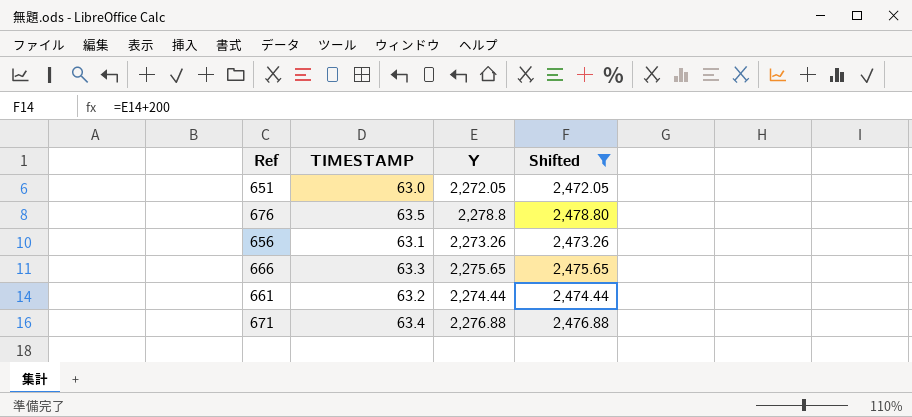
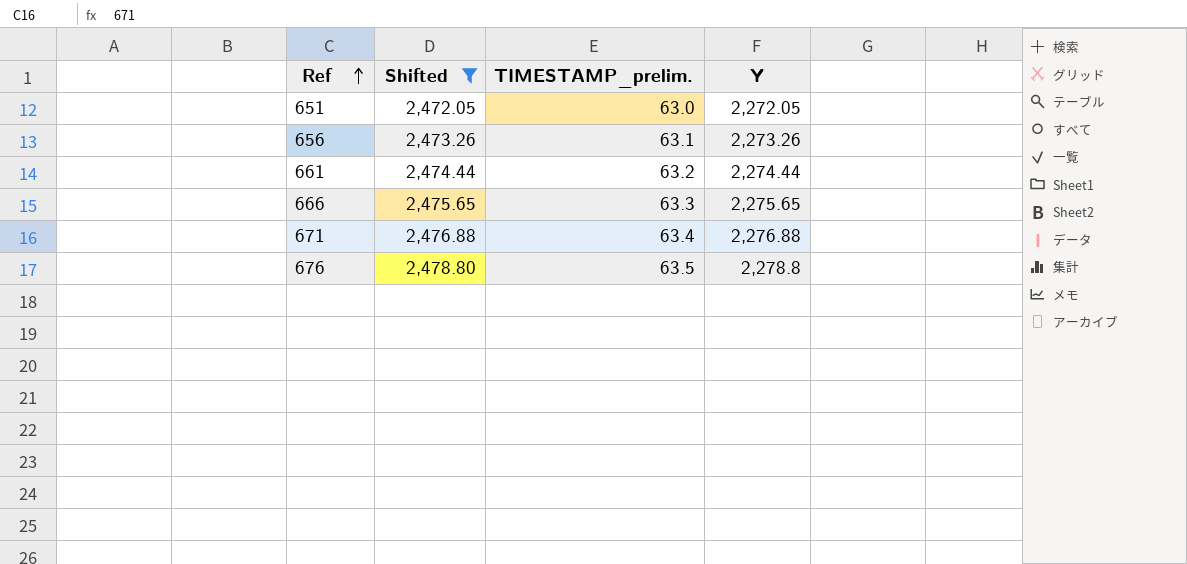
row order: none -> Ref ascending
column Shifted | position: 4 -> 2
column name: TIMESTAMP -> TIMESTAMP_prelim.

